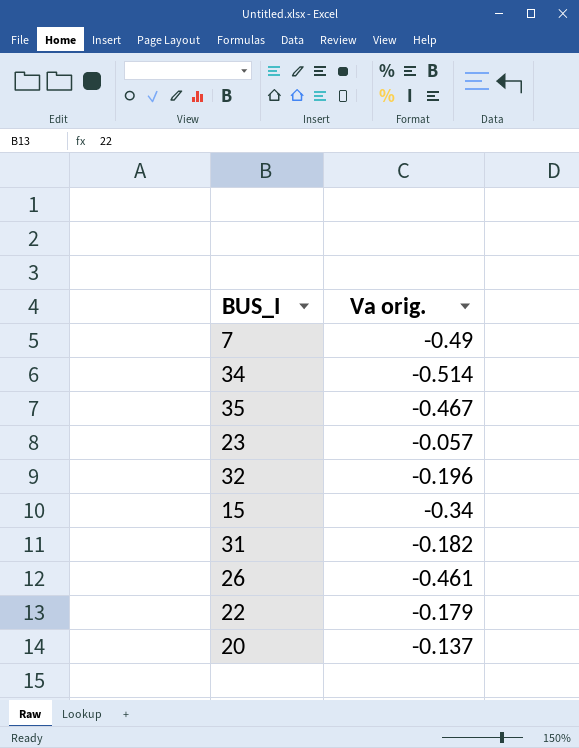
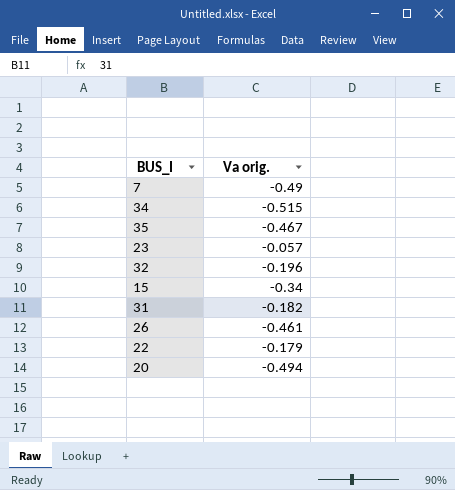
34 | Va orig.: -0.514 -> -0.515
20 | Va orig.: -0.137 -> -0.494

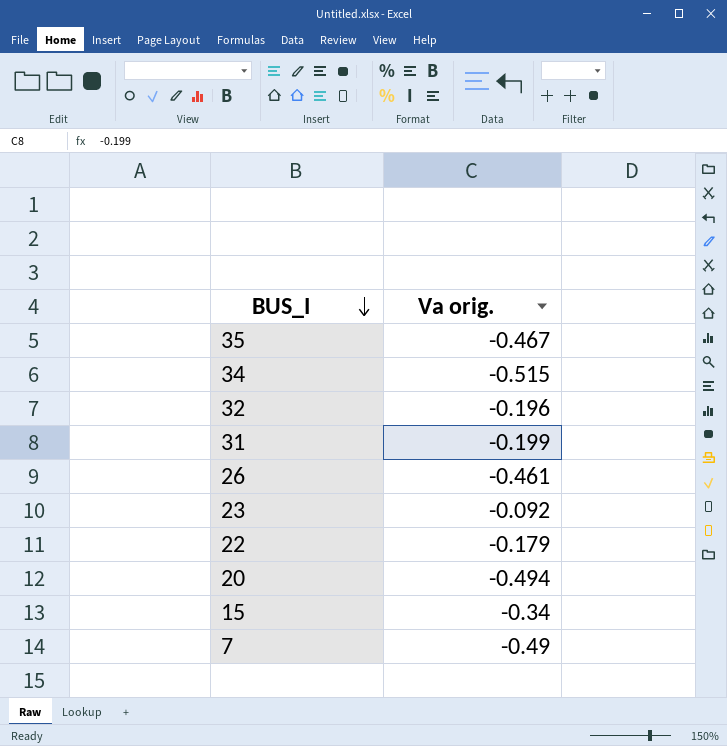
row order: none -> BUS_I descending
31 | Va orig.: -0.182 -> -0.199
23 | Va orig.: -0.057 -> -0.092

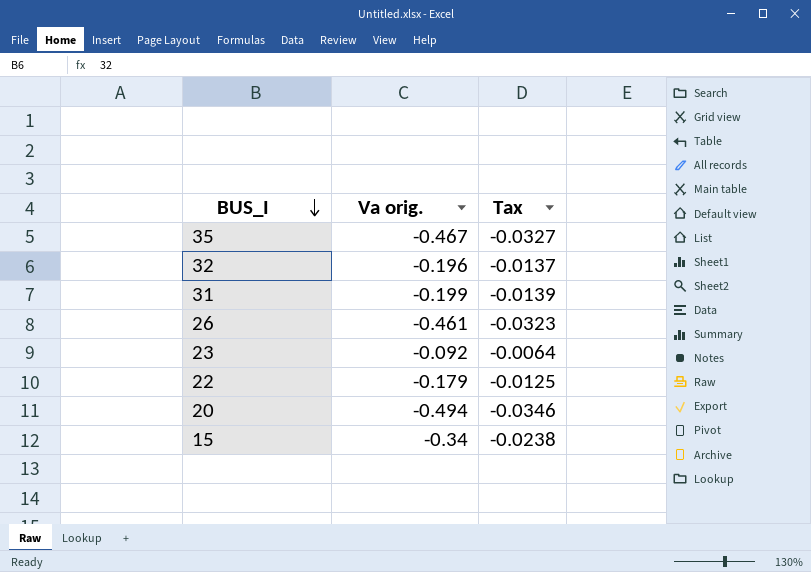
column Tax | formula: none -> [Va orig.] * 0.07
row 34: -0.515 -> none
row 7: -0.49 -> none

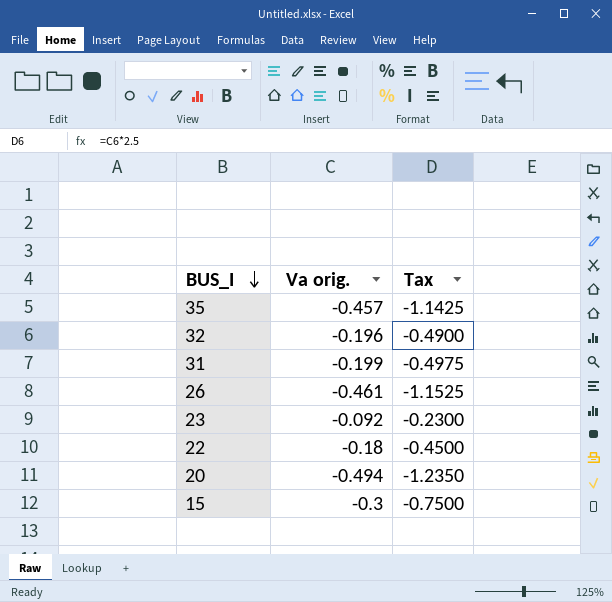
column Tax | formula: [Va orig.] * 0.07 -> [Va orig.] * 2.5
35 | Va orig.: -0.467 -> -0.457
22 | Va orig.: -0.179 -> -0.18
15 | Va orig.: -0.34 -> -0.3

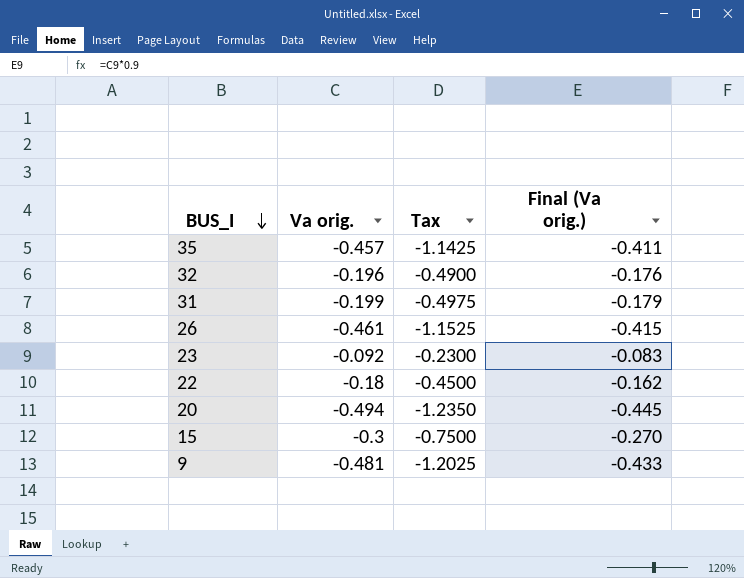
column Final (Va orig.) | formula: none -> [Va orig.] * 0.9
row 9: none -> -0.481 | -1.2025 | -0.433

